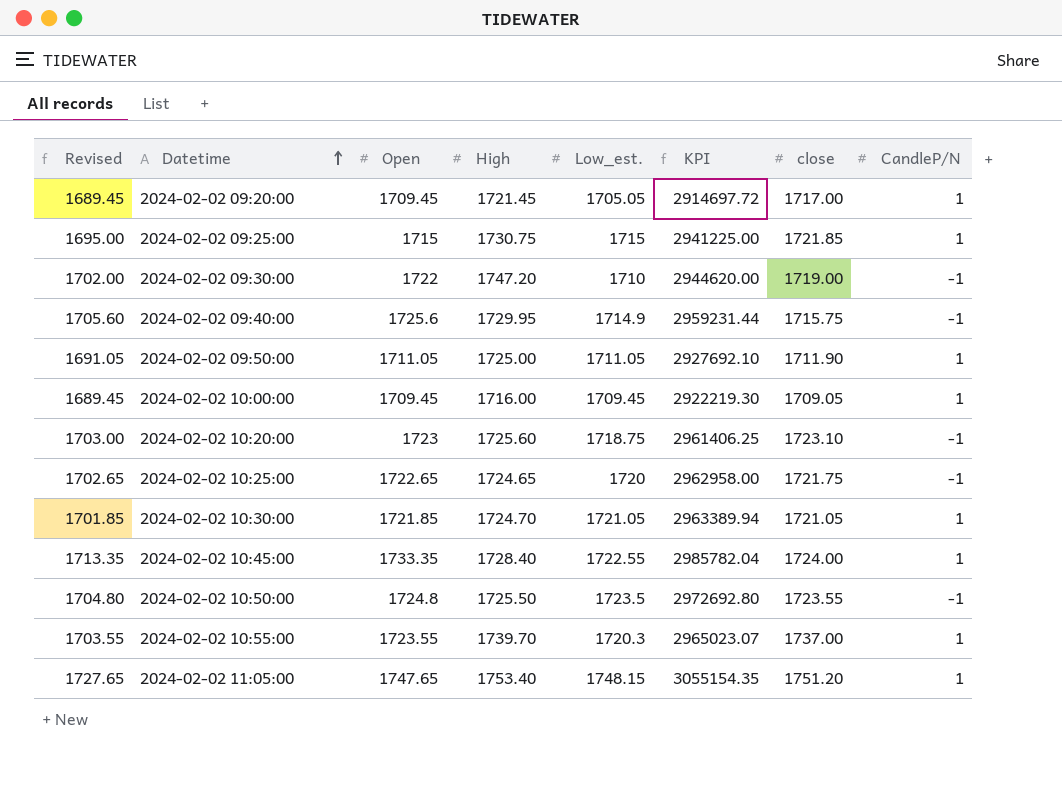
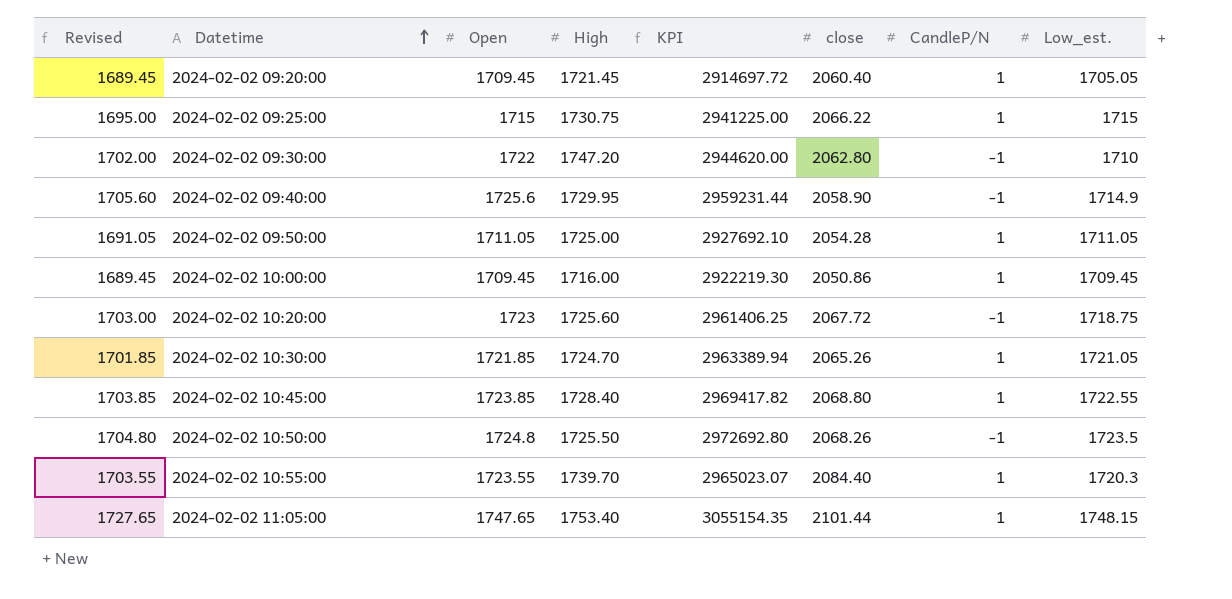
column Low_est. | position: 5 -> 8
row 2024-02-02 10:25:00: 1702.65 | 1722.65 | 1724.65 | 1720 | 2962958.00 | 1721.75 | -1 -> none
2024-02-02 09:20:00 | close: 1717.00 -> 2060.40
2024-02-02 09:25:00 | close: 1721.85 -> 2066.22
2024-02-02 09:30:00 | close: 1719.00 -> 2062.80
2024-02-02 09:40:00 | close: 1715.75 -> 2058.90
2024-02-02 09:50:00 | close: 1711.90 -> 2054.28
2024-02-02 10:00:00 | close: 1709.05 -> 2050.86
2024-02-02 10:20:00 | close: 1723.10 -> 2067.72
2024-02-02 10:30:00 | close: 1721.05 -> 2065.26
2024-02-02 10:45:00 | Revised: 1713.35 -> 1703.85
2024-02-02 10:45:00 | Open: 1733.35 -> 1723.85
2024-02-02 10:45:00 | KPI: 2985782.04 -> 2969417.82
2024-02-02 10:45:00 | close: 1724.00 -> 2068.80
2024-02-02 10:50:00 | close: 1723.55 -> 2068.26
2024-02-02 10:55:00 | close: 1737.00 -> 2084.40
2024-02-02 11:05:00 | close: 1751.20 -> 2101.44

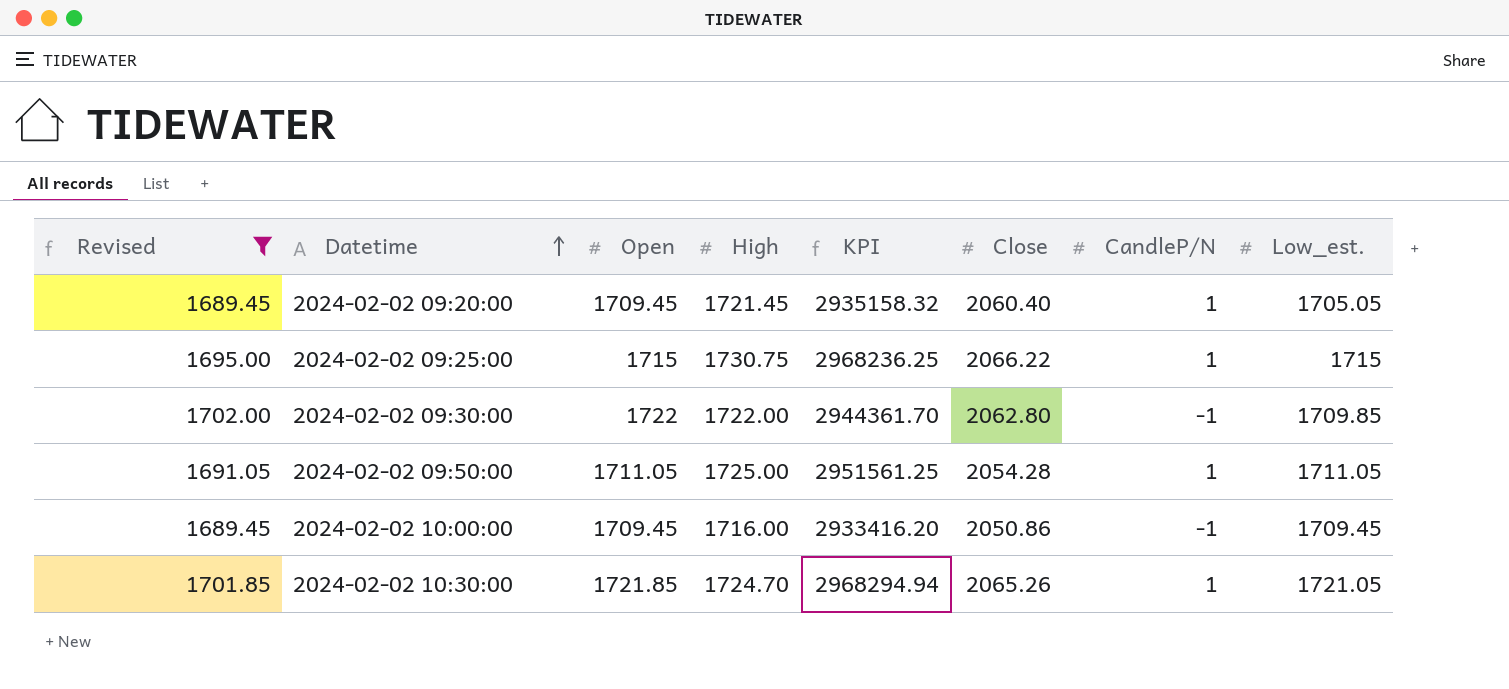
filter: none -> Revised <= 1702.00
column KPI | formula: [Open] * [Low_est.] -> [High] * [Low_est.]
column name: close -> Close
2024-02-02 09:30:00 | High: 1747.20 -> 1722.00
2024-02-02 09:30:00 | Low_est.: 1710 -> 1709.85
2024-02-02 10:00:00 | CandleP/N: 1 -> -1

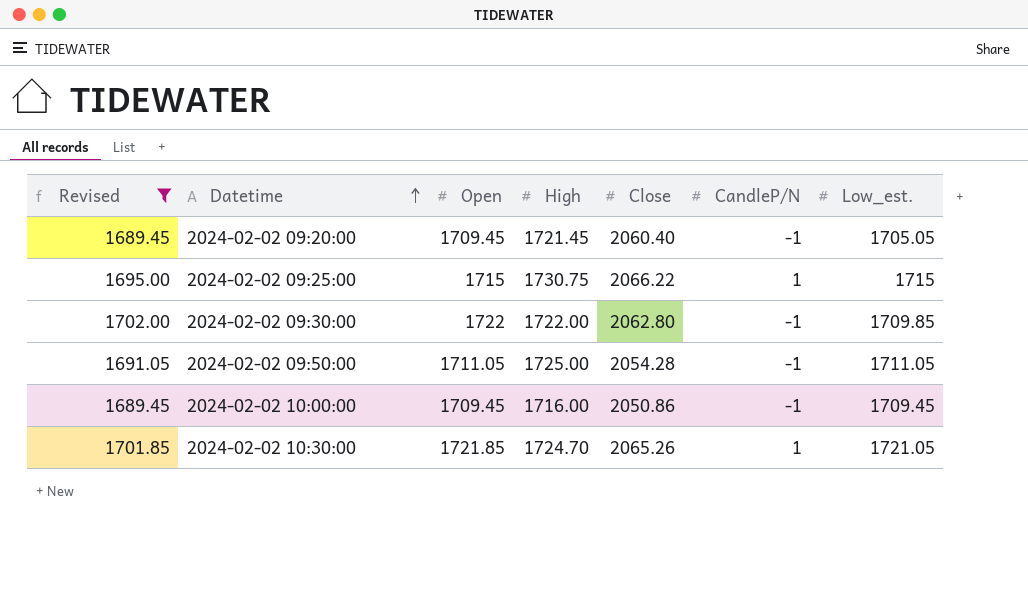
column KPI | formula: [High] * [Low_est.] -> none
2024-02-02 09:20:00 | CandleP/N: 1 -> -1
2024-02-02 09:50:00 | CandleP/N: 1 -> -1

